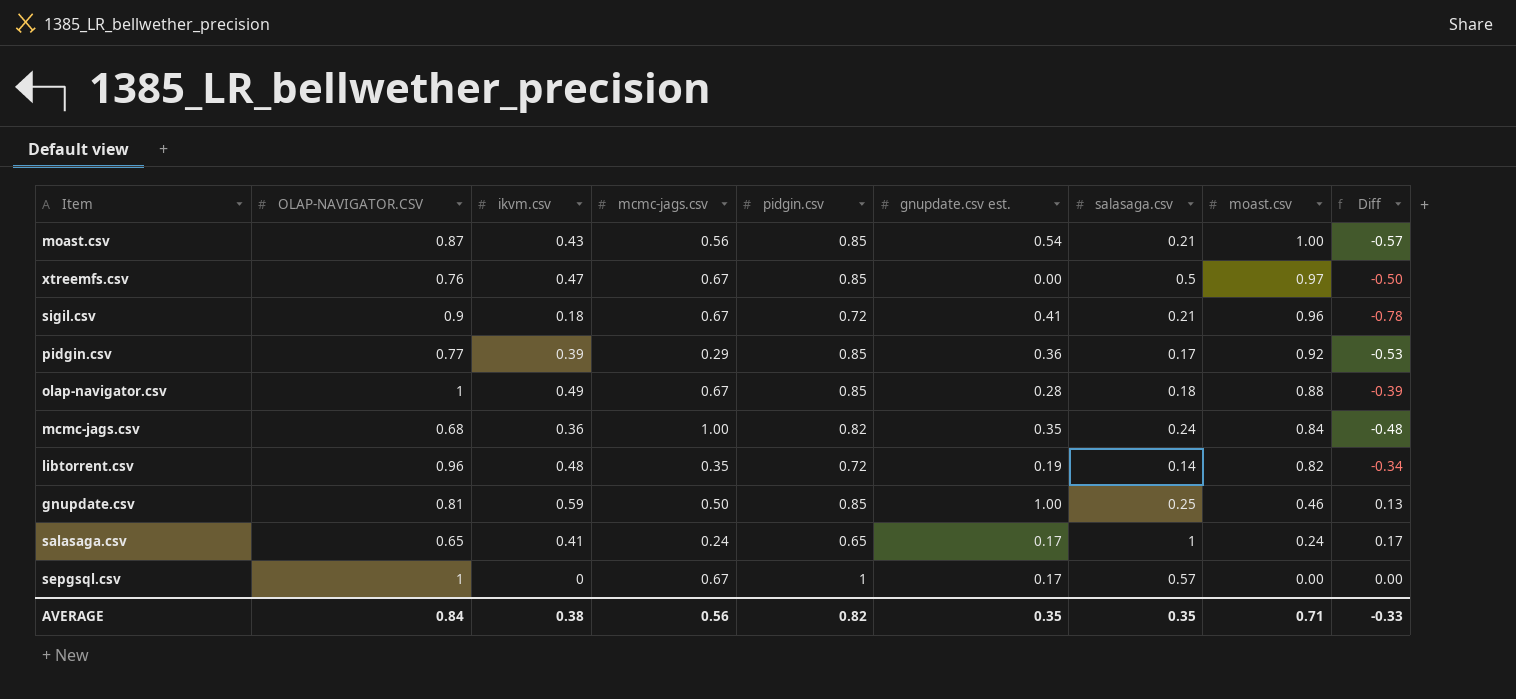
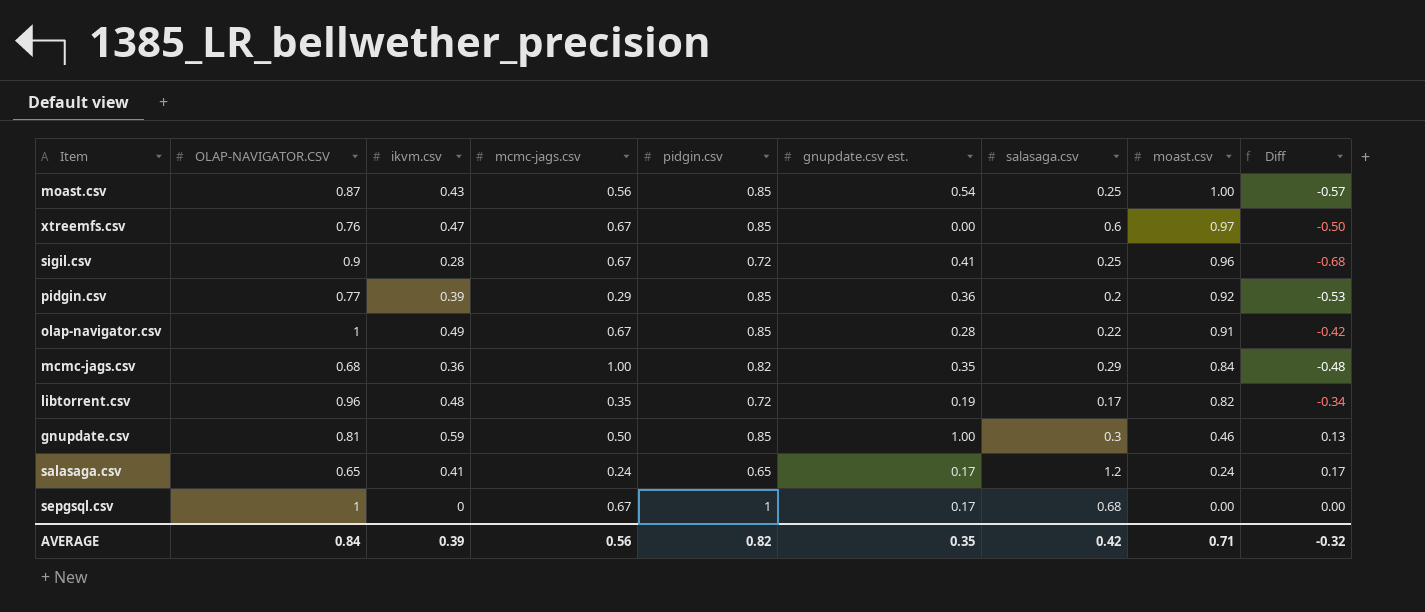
moast.csv | salasaga.csv: 0.21 -> 0.25
xtreemfs.csv | salasaga.csv: 0.5 -> 0.6
sigil.csv | ikvm.csv: 0.18 -> 0.28
sigil.csv | salasaga.csv: 0.21 -> 0.25
sigil.csv | Diff: -0.78 -> -0.68
pidgin.csv | salasaga.csv: 0.17 -> 0.2
olap-navigator.csv | salasaga.csv: 0.18 -> 0.22
olap-navigator.csv | moast.csv: 0.88 -> 0.91
olap-navigator.csv | Diff: -0.39 -> -0.42
mcmc-jags.csv | salasaga.csv: 0.24 -> 0.29
libtorrent.csv | salasaga.csv: 0.14 -> 0.17
gnupdate.csv | salasaga.csv: 0.25 -> 0.3
salasaga.csv | salasaga.csv: 1 -> 1.2
sepgsql.csv | salasaga.csv: 0.57 -> 0.68
AVERAGE | ikvm.csv: 0.38 -> 0.39
AVERAGE | salasaga.csv: 0.35 -> 0.42
AVERAGE | Diff: -0.33 -> -0.32

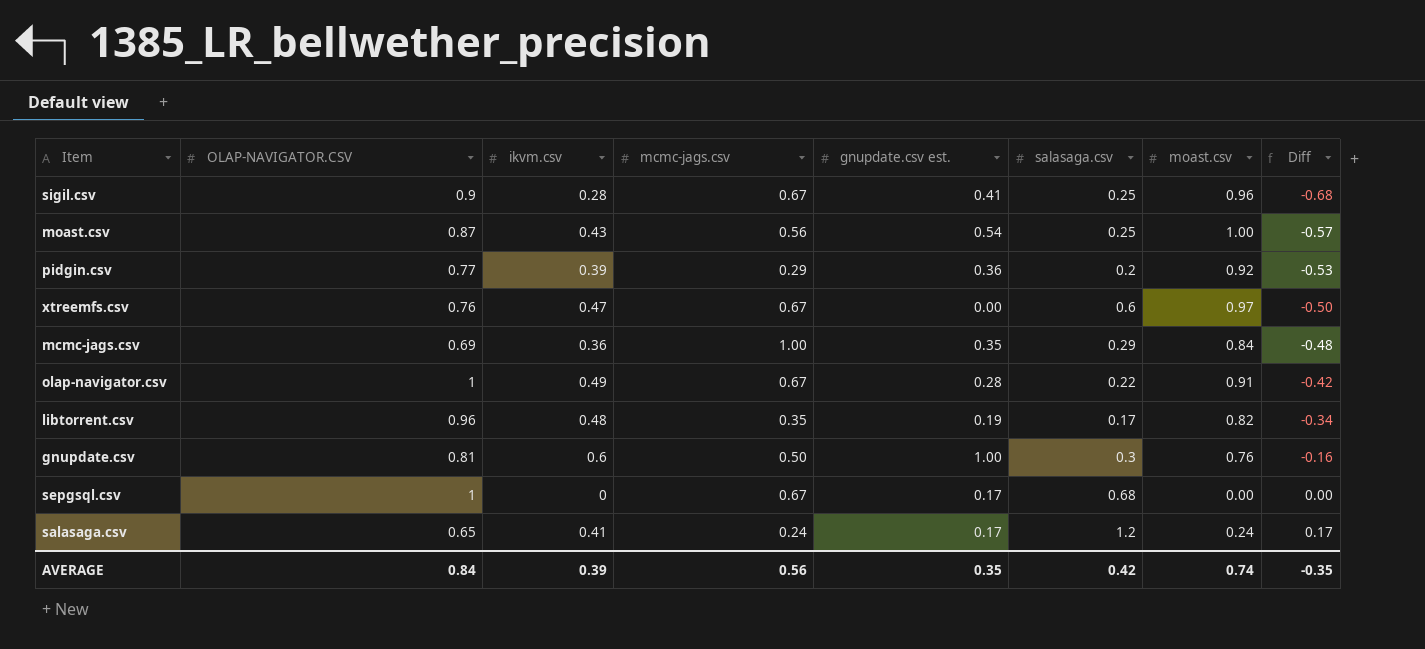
row order: moast.csv descending -> Diff ascending
column pidgin.csv | position: 5 -> none
mcmc-jags.csv | OLAP-NAVIGATOR.CSV: 0.68 -> 0.69
gnupdate.csv | ikvm.csv: 0.59 -> 0.6
gnupdate.csv | moast.csv: 0.46 -> 0.76
gnupdate.csv | Diff: 0.13 -> -0.16
AVERAGE | moast.csv: 0.71 -> 0.74
AVERAGE | Diff: -0.32 -> -0.35

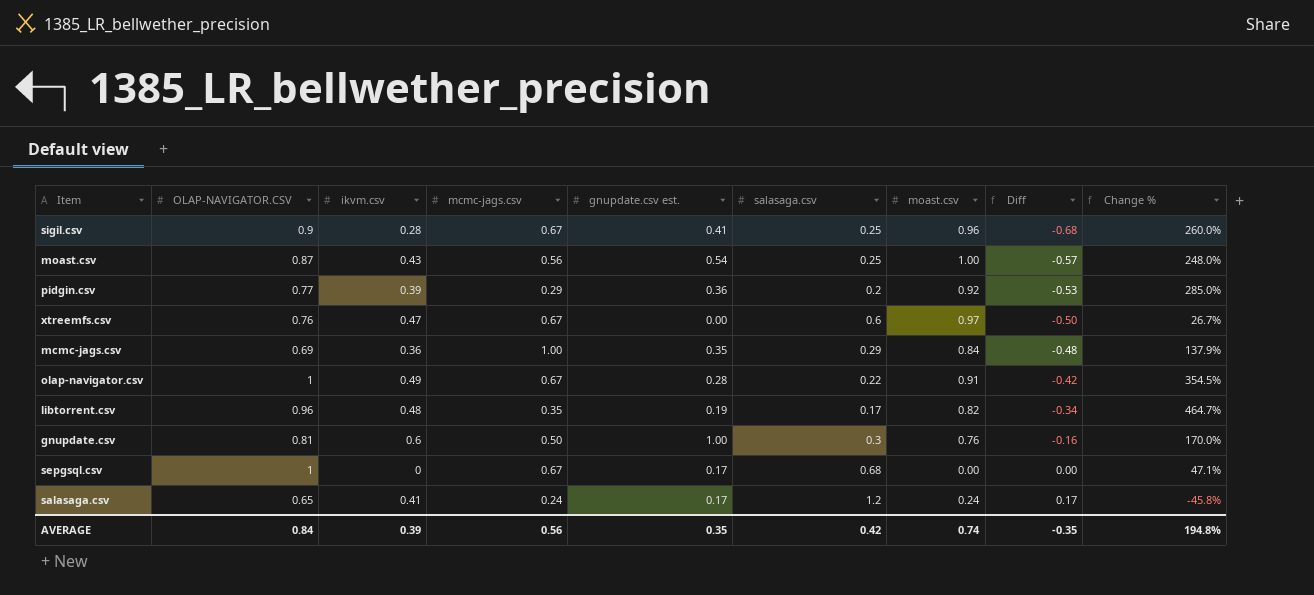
column Change % | formula: none -> ([OLAP-NAVIGATOR.CSV] - [salasaga.csv]) / [salasaga.csv]

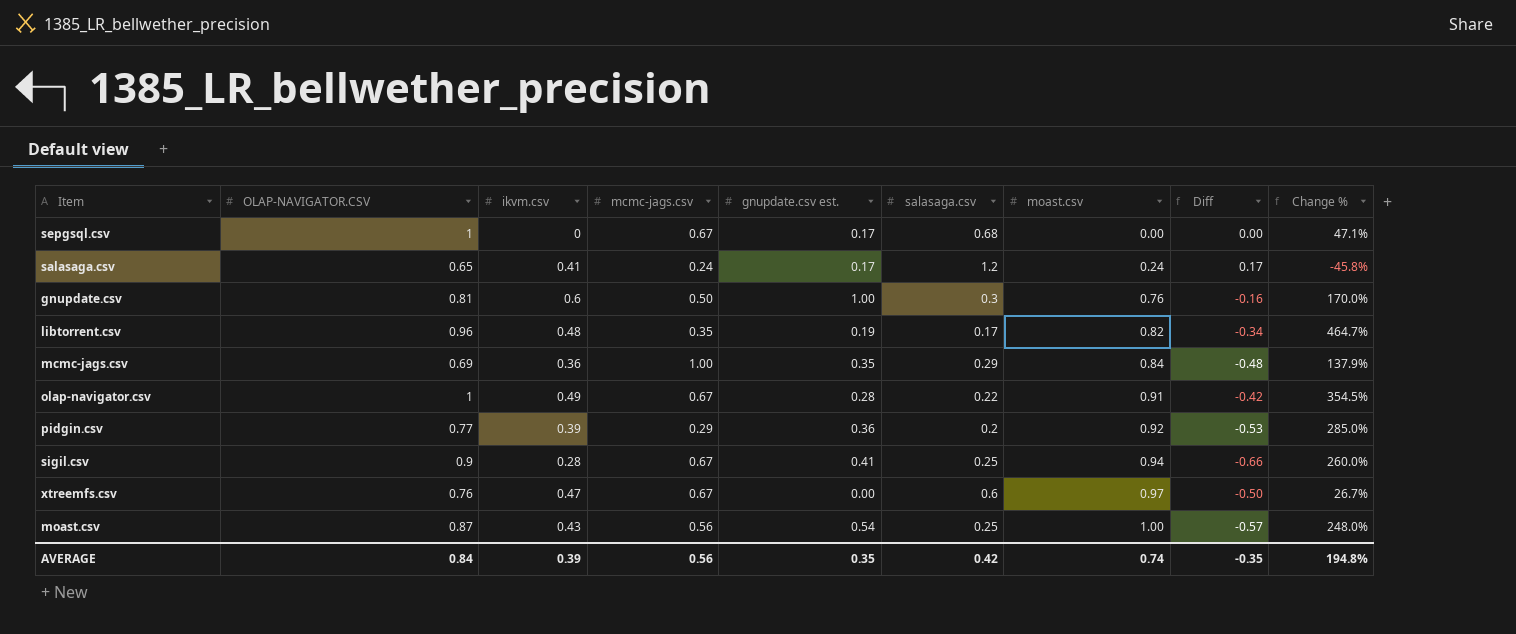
row order: Diff ascending -> moast.csv ascending
sigil.csv | moast.csv: 0.96 -> 0.94
sigil.csv | Diff: -0.68 -> -0.66

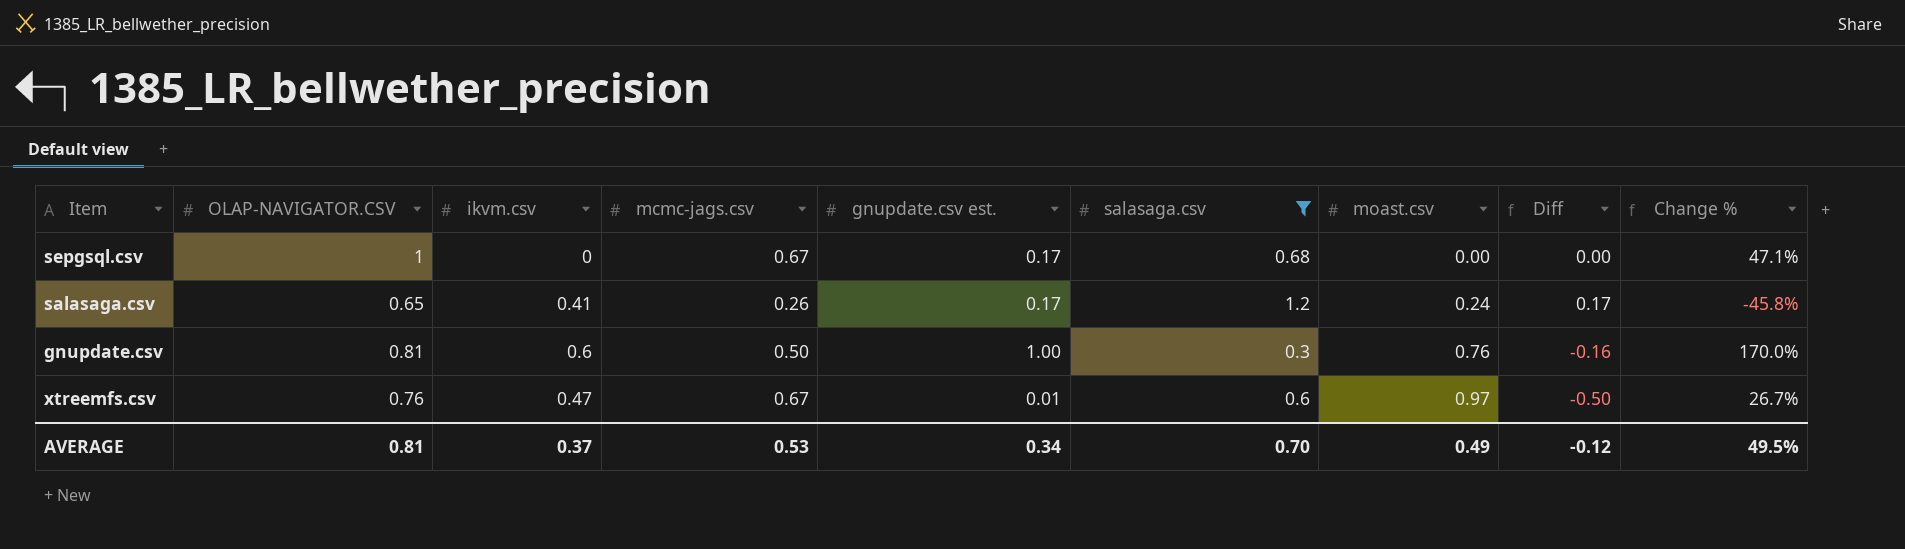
filter: none -> salasaga.csv >= 0.3
salasaga.csv | mcmc-jags.csv: 0.24 -> 0.26
xtreemfs.csv | gnupdate.csv est.: 0.00 -> 0.01
AVERAGE | OLAP-NAVIGATOR.CSV: 0.84 -> 0.81
AVERAGE | ikvm.csv: 0.39 -> 0.37
AVERAGE | mcmc-jags.csv: 0.56 -> 0.53
AVERAGE | gnupdate.csv est.: 0.35 -> 0.34
AVERAGE | salasaga.csv: 0.42 -> 0.70
AVERAGE | moast.csv: 0.74 -> 0.49
AVERAGE | Diff: -0.35 -> -0.12
AVERAGE | Change %: 194.8% -> 49.5%

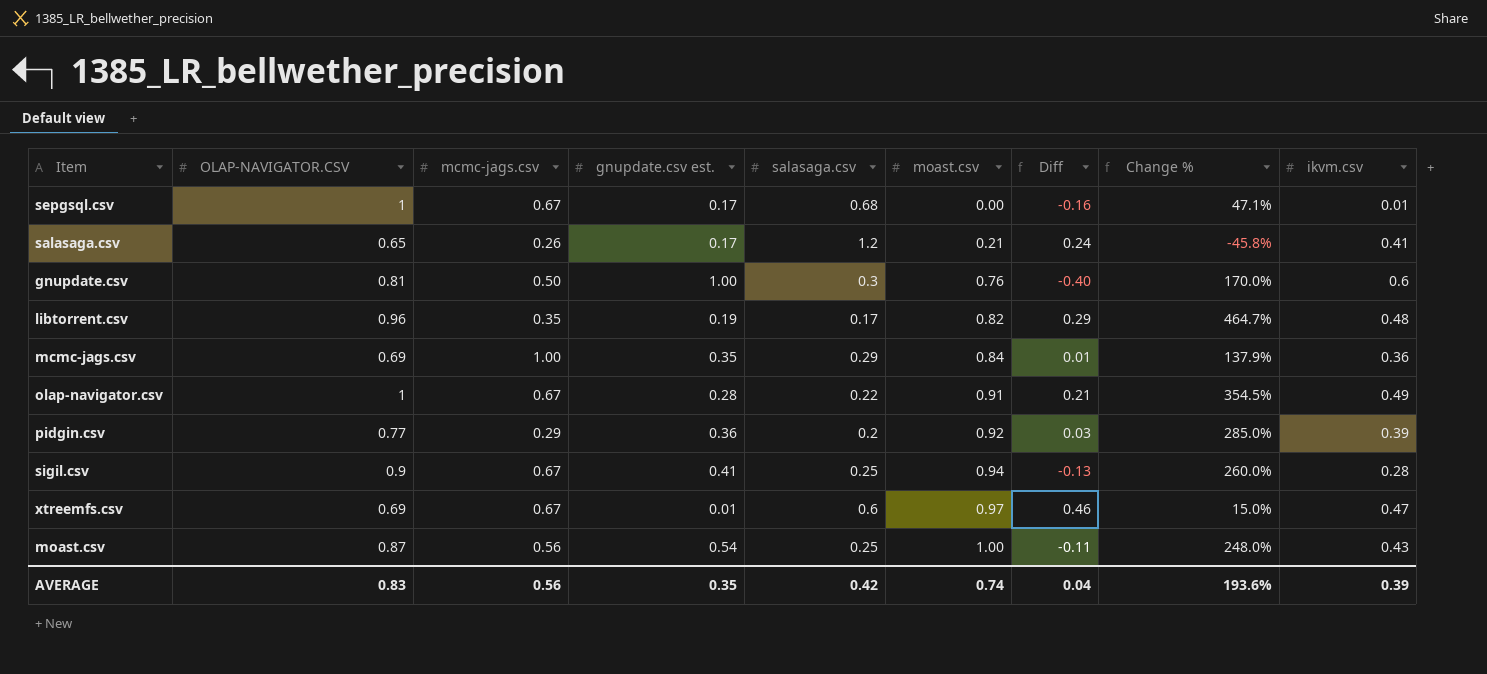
filter: salasaga.csv >= 0.3 -> none
column Diff | formula: [ikvm.csv] - [moast.csv] -> [ikvm.csv] - [gnupdate.csv est.]
column ikvm.csv | position: 3 -> 9
sepgsql.csv | ikvm.csv: 0 -> 0.01
salasaga.csv | moast.csv: 0.24 -> 0.21
xtreemfs.csv | OLAP-NAVIGATOR.CSV: 0.76 -> 0.69
xtreemfs.csv | Change %: 26.7% -> 15.0%
AVERAGE | OLAP-NAVIGATOR.CSV: 0.81 -> 0.83
AVERAGE | mcmc-jags.csv: 0.53 -> 0.56
AVERAGE | gnupdate.csv est.: 0.34 -> 0.35
AVERAGE | salasaga.csv: 0.70 -> 0.42
AVERAGE | moast.csv: 0.49 -> 0.74
AVERAGE | Diff: -0.12 -> 0.04
AVERAGE | Change %: 49.5% -> 193.6%
AVERAGE | ikvm.csv: 0.37 -> 0.39

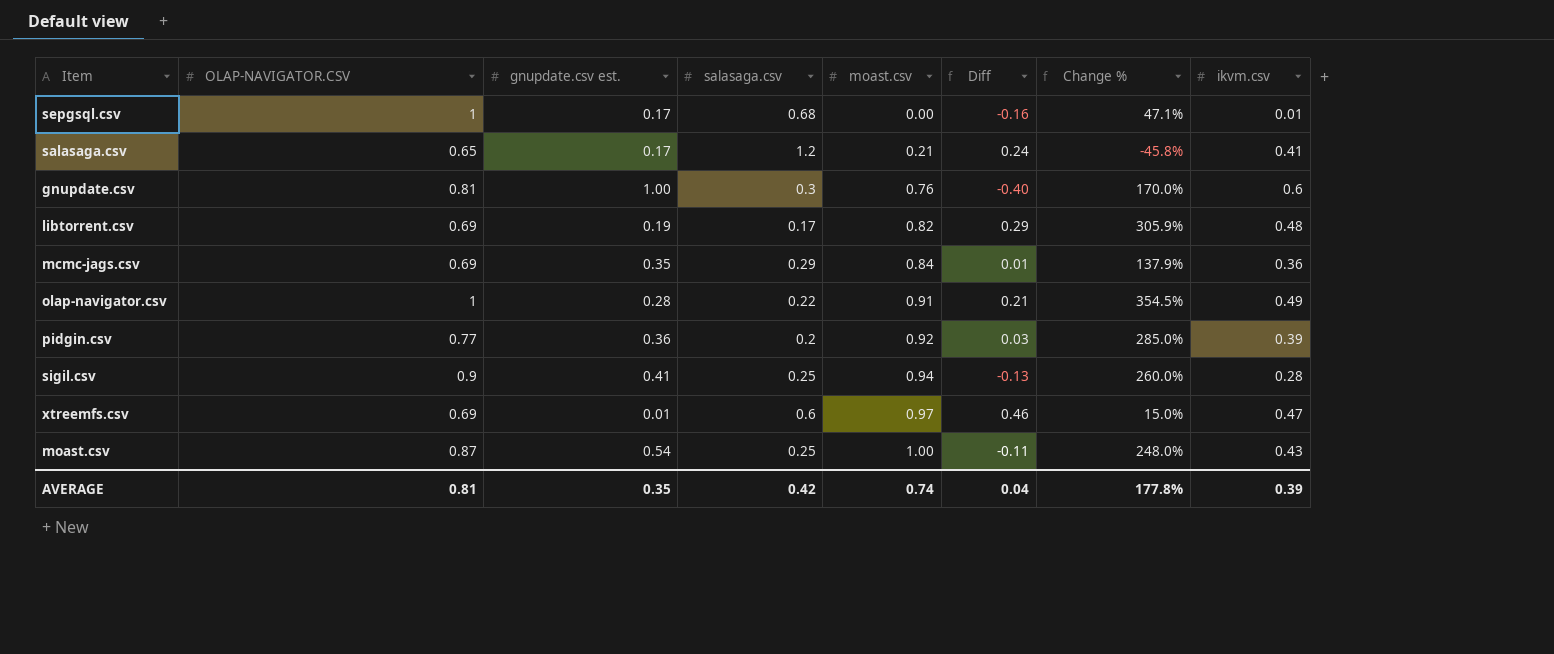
column mcmc-jags.csv | position: 3 -> none
libtorrent.csv | OLAP-NAVIGATOR.CSV: 0.96 -> 0.69
libtorrent.csv | Change %: 464.7% -> 305.9%
AVERAGE | OLAP-NAVIGATOR.CSV: 0.83 -> 0.81
AVERAGE | Change %: 193.6% -> 177.8%

